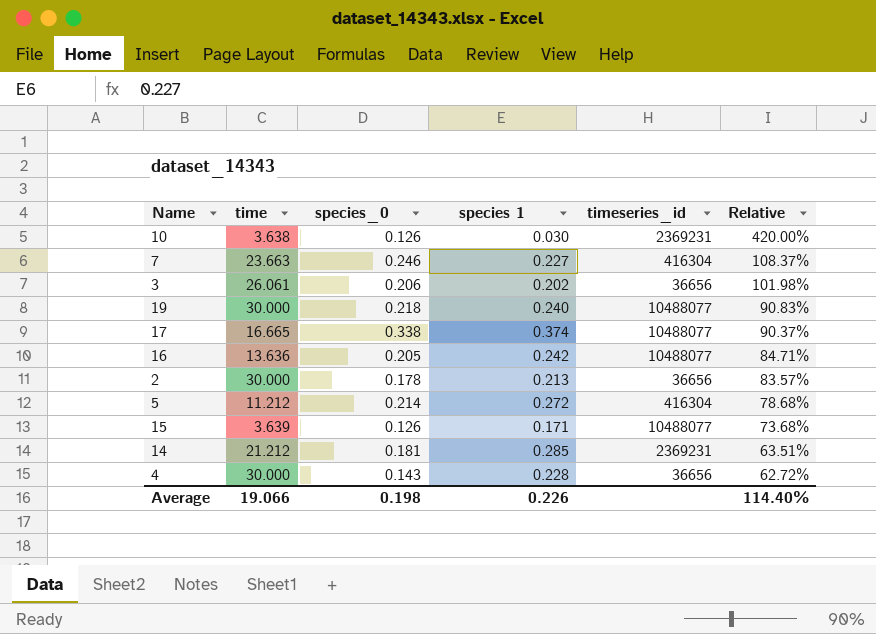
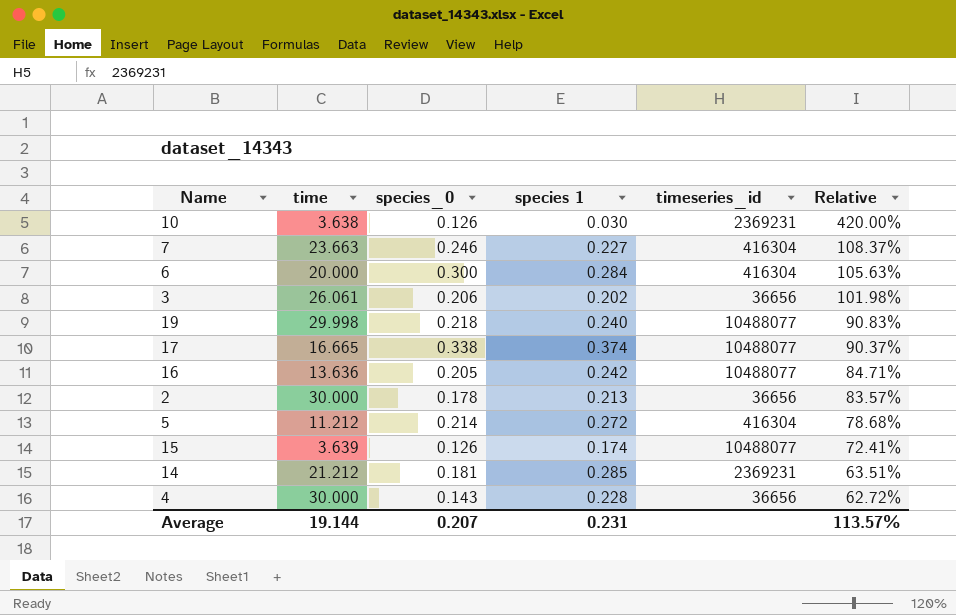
row 6: none -> 20.000 | 0.300 | 0.284 | 416304 | 105.63%
19 | time: 30.000 -> 29.998
15 | species 1: 0.171 -> 0.174
15 | Relative: 73.68% -> 72.41%
Average | time: 19.066 -> 19.144
Average | species_0: 0.198 -> 0.207
Average | species 1: 0.226 -> 0.231
Average | Relative: 114.40% -> 113.57%

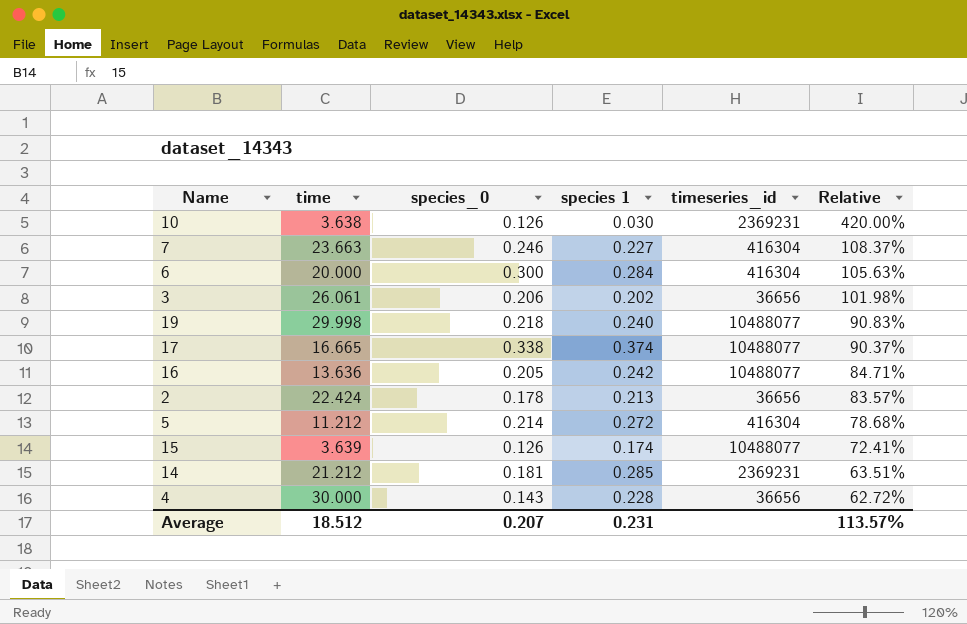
2 | time: 30.000 -> 22.424
Average | time: 19.144 -> 18.512

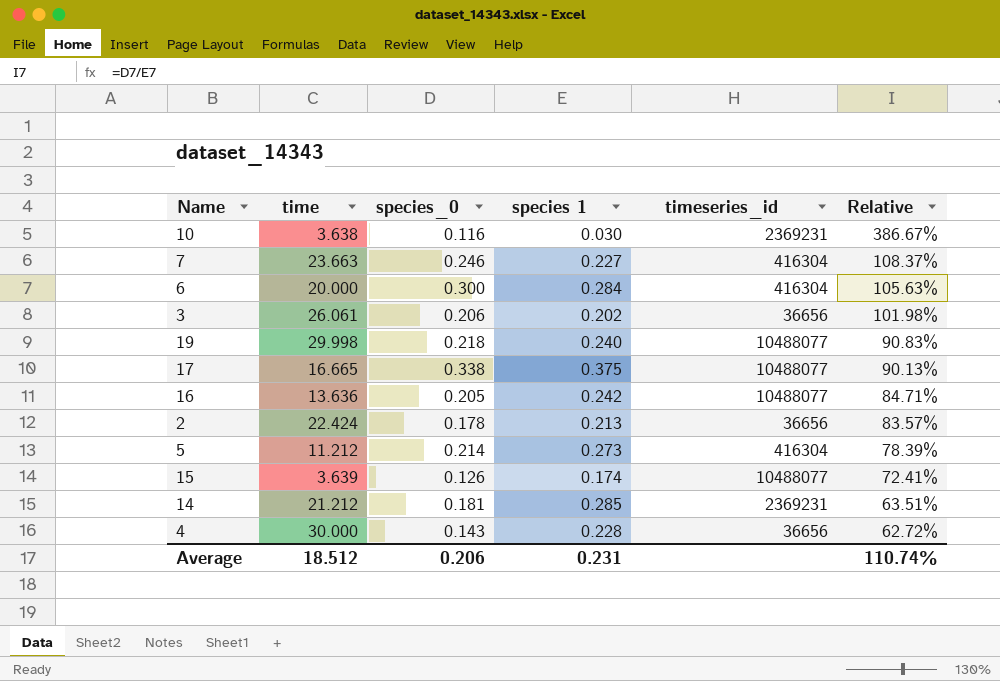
10 | species_0: 0.126 -> 0.116
10 | Relative: 420.00% -> 386.67%
17 | species 1: 0.374 -> 0.375
17 | Relative: 90.37% -> 90.13%
5 | species 1: 0.272 -> 0.273
5 | Relative: 78.68% -> 78.39%
Average | species_0: 0.207 -> 0.206
Average | Relative: 113.57% -> 110.74%

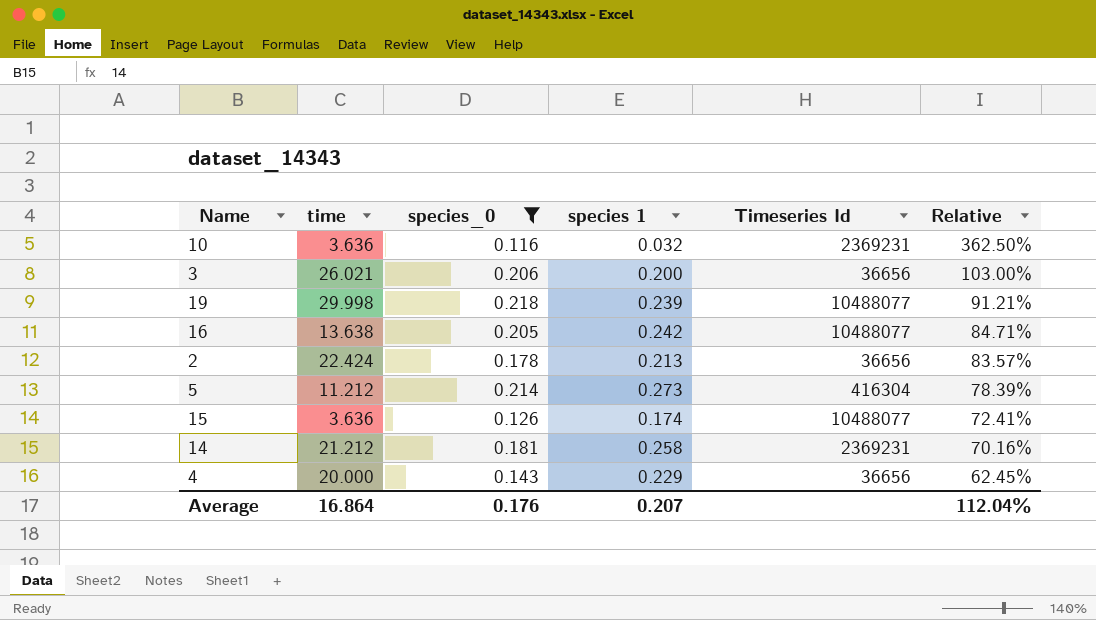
filter: none -> species_0 <= 0.218
column name: timeseries_id -> Timeseries Id
10 | time: 3.638 -> 3.636
10 | species 1: 0.030 -> 0.032
10 | Relative: 386.67% -> 362.50%
3 | time: 26.061 -> 26.021
3 | species 1: 0.202 -> 0.200
3 | Relative: 101.98% -> 103.00%
19 | species 1: 0.240 -> 0.239
19 | Relative: 90.83% -> 91.21%
16 | time: 13.636 -> 13.638
15 | time: 3.639 -> 3.636
14 | species 1: 0.285 -> 0.258
14 | Relative: 63.51% -> 70.16%
4 | time: 30.000 -> 20.000
4 | species 1: 0.228 -> 0.229
4 | Relative: 62.72% -> 62.45%
Average | time: 18.512 -> 16.864
Average | species_0: 0.206 -> 0.176
Average | species 1: 0.231 -> 0.207
Average | Relative: 110.74% -> 112.04%

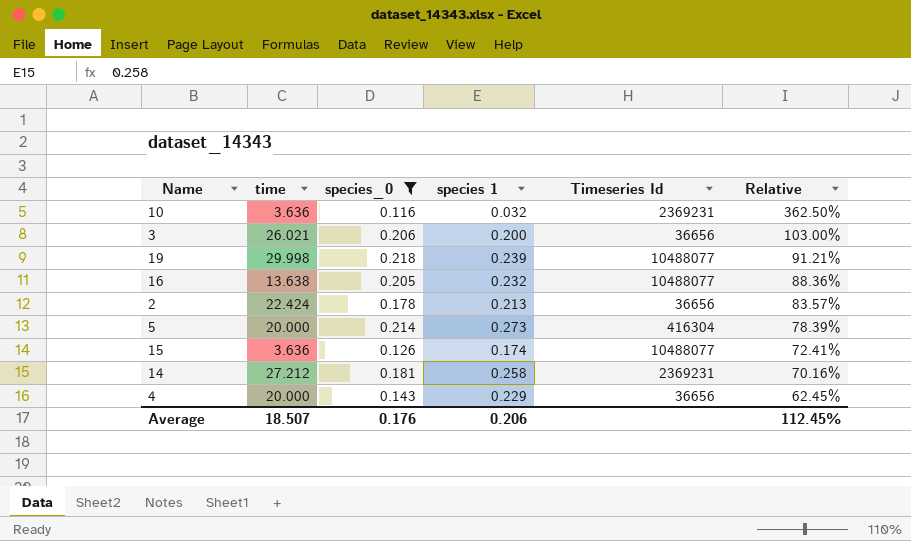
16 | species 1: 0.242 -> 0.232
16 | Relative: 84.71% -> 88.36%
5 | time: 11.212 -> 20.000
14 | time: 21.212 -> 27.212
Average | time: 16.864 -> 18.507
Average | species 1: 0.207 -> 0.206
Average | Relative: 112.04% -> 112.45%

